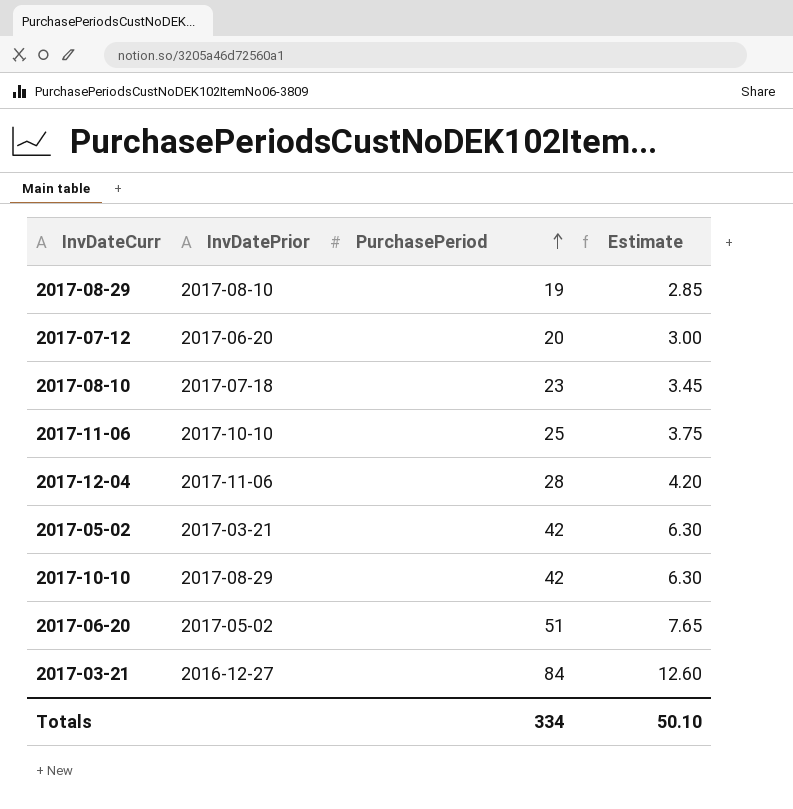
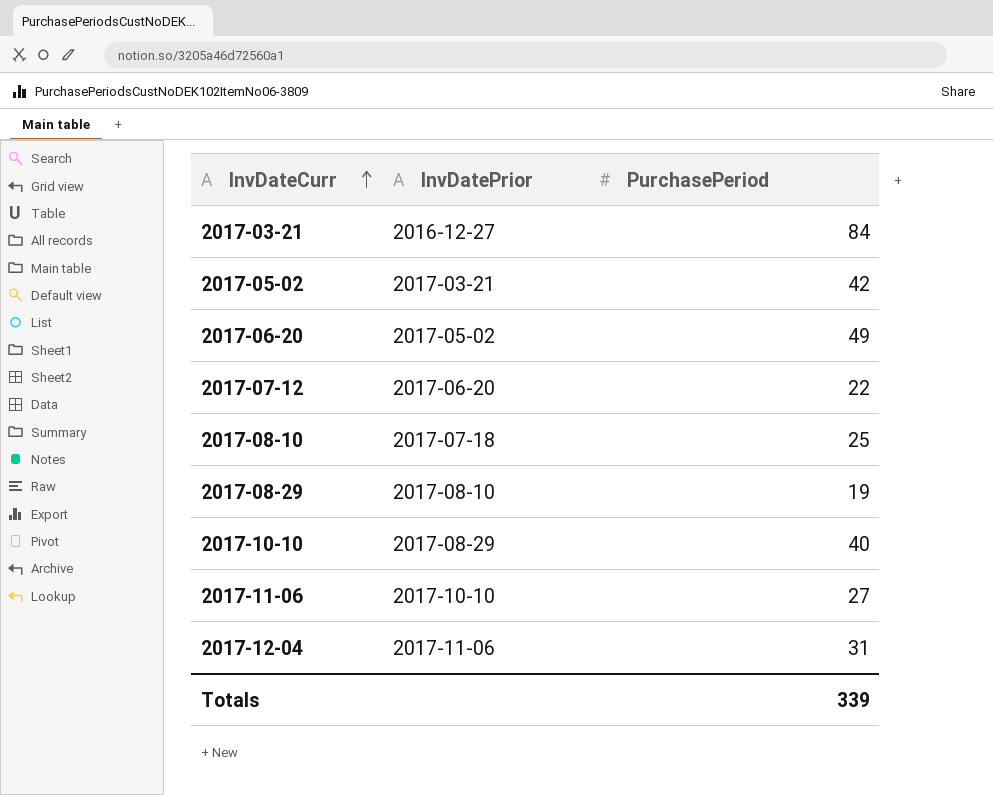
row order: PurchasePeriod ascending -> InvDateCurr ascending
column Estimate | formula: [PurchasePeriod] * 0.15 -> none
2017-06-20 | PurchasePeriod: 51 -> 49
2017-07-12 | PurchasePeriod: 20 -> 22
2017-08-10 | PurchasePeriod: 23 -> 25
2017-10-10 | PurchasePeriod: 42 -> 40
2017-11-06 | PurchasePeriod: 25 -> 27
2017-12-04 | PurchasePeriod: 28 -> 31
Totals | PurchasePeriod: 334 -> 339

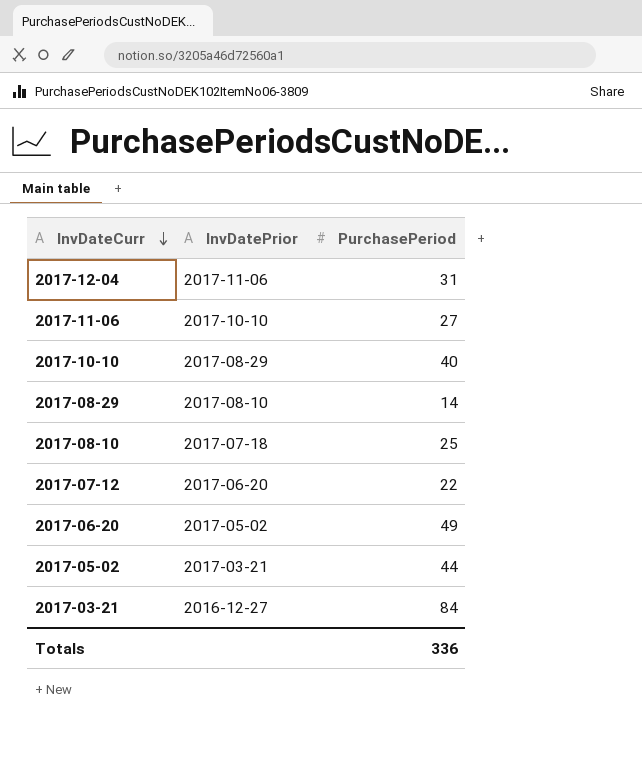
row order: InvDateCurr ascending -> InvDateCurr descending
2017-08-29 | PurchasePeriod: 19 -> 14
2017-05-02 | PurchasePeriod: 42 -> 44
Totals | PurchasePeriod: 339 -> 336

